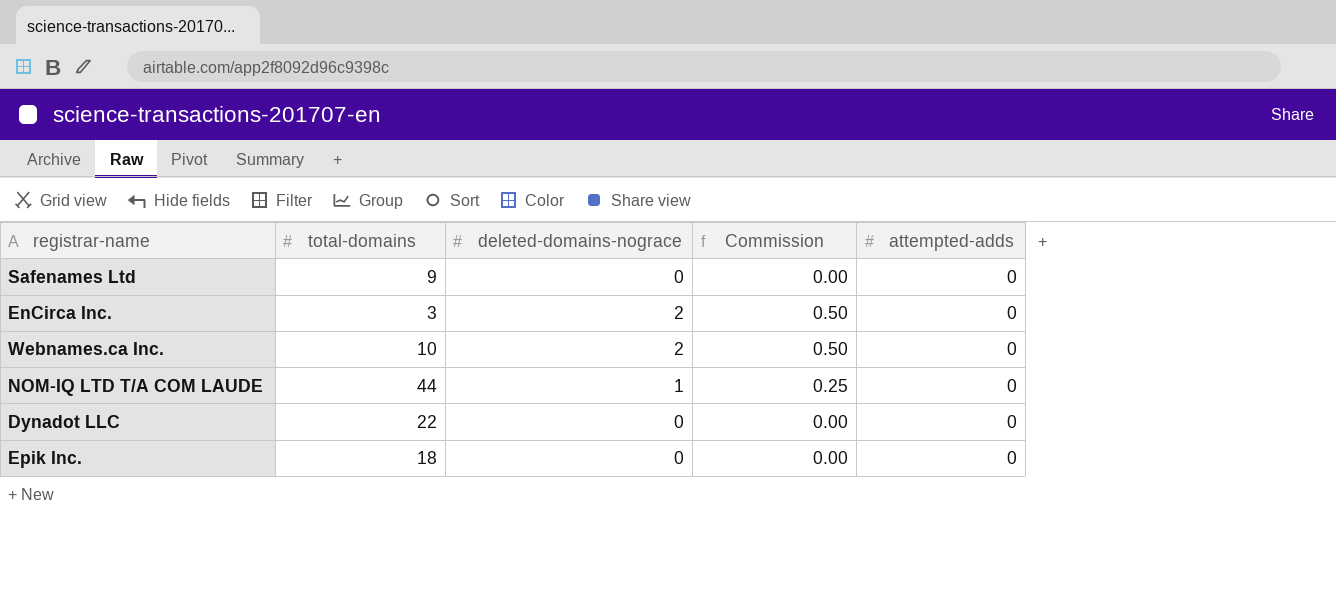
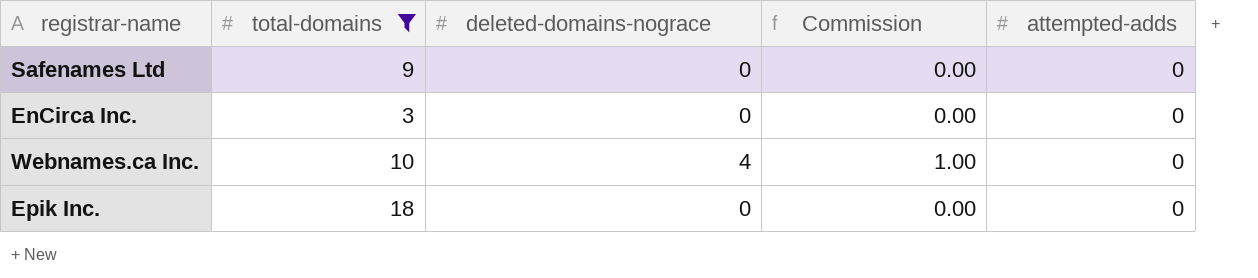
filter: none -> total-domains <= 18
EnCirca Inc. | deleted-domains-nograce: 2 -> 0
EnCirca Inc. | Commission: 0.50 -> 0.00
Webnames.ca Inc. | deleted-domains-nograce: 2 -> 4
Webnames.ca Inc. | Commission: 0.50 -> 1.00

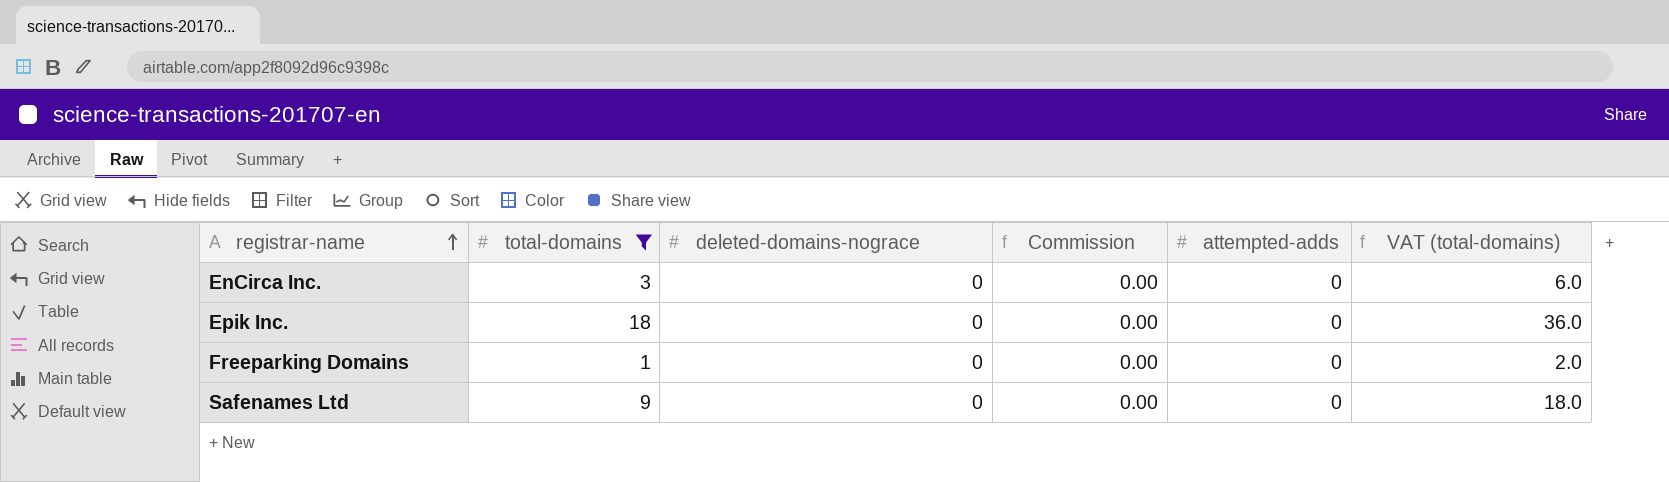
row order: none -> registrar-name ascending
column VAT (total-domains) | formula: none -> [total-domains] * 2
row Webnames.ca Inc.: 10 | 4 | 1.00 | 0 -> none
row Freeparking Domains: none -> 1 | 0 | 0.00 | 0 | 2.0

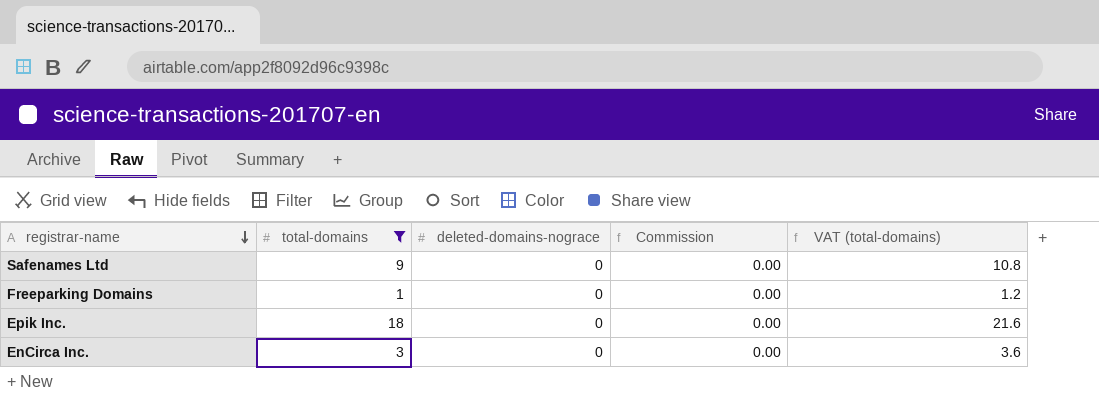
row order: registrar-name ascending -> registrar-name descending
column attempted-adds | position: 5 -> none
column VAT (total-domains) | formula: [total-domains] * 2 -> [total-domains] * 1.2

